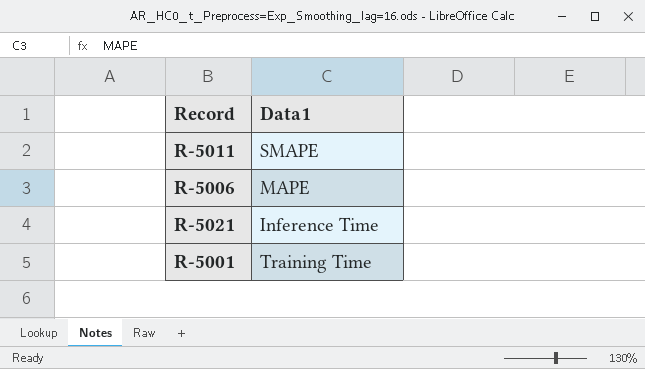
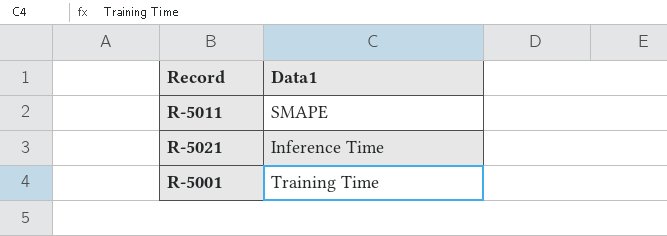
row R-5006: MAPE -> none

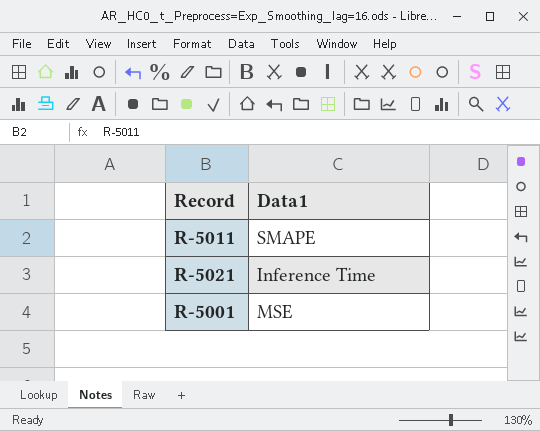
R-5001 | Data1: Training Time -> MSE

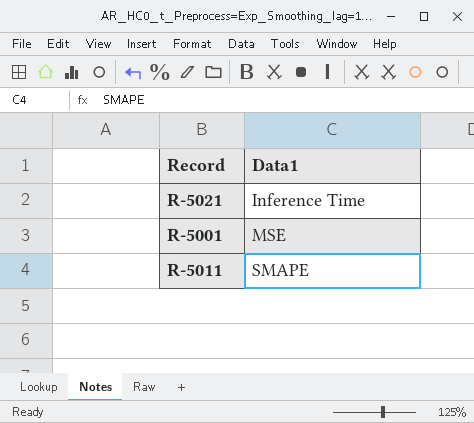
row order: none -> Data1 ascending

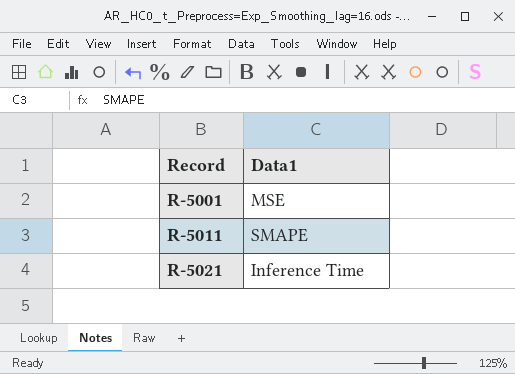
row order: Data1 ascending -> Record ascending

